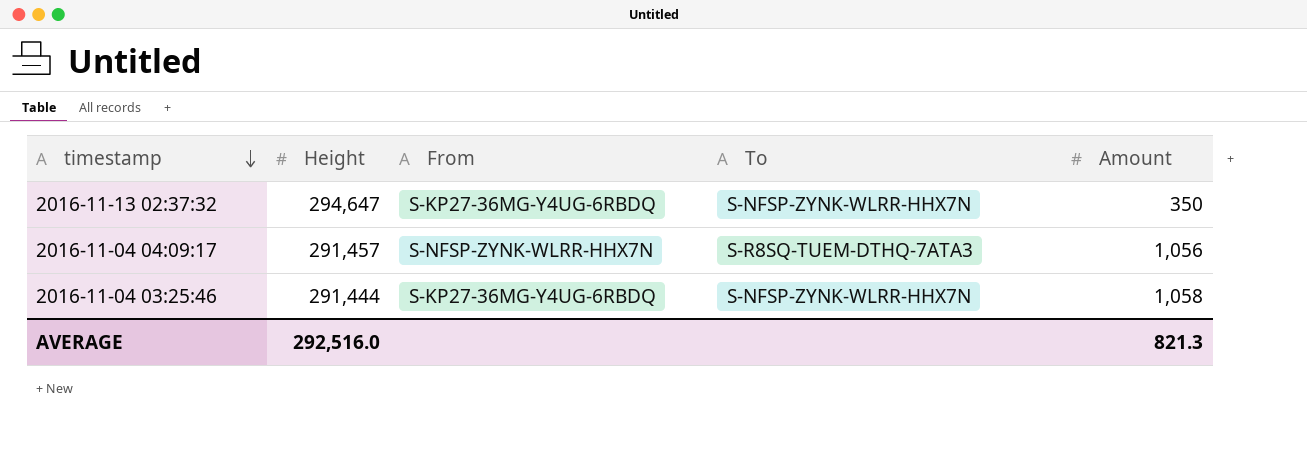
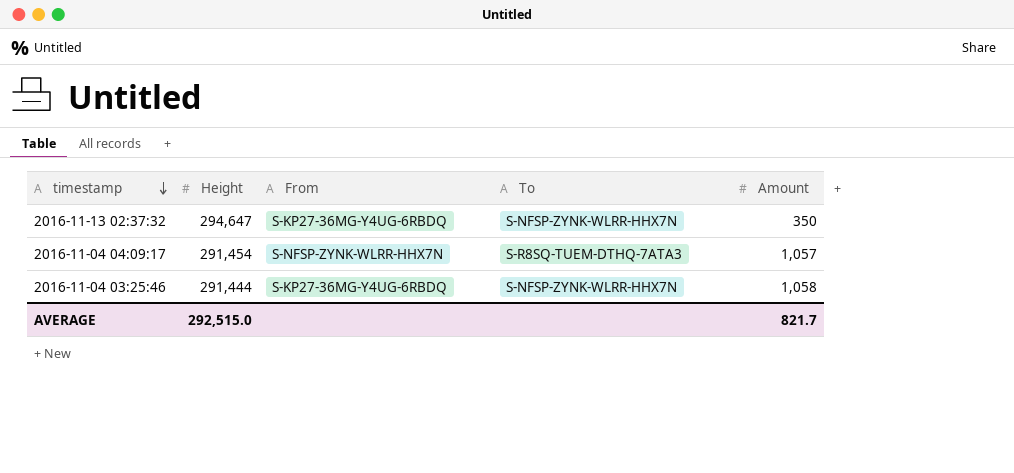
2016-11-04 04:09:17 | Height: 291,457 -> 291,454
2016-11-04 04:09:17 | Amount: 1,056 -> 1,057
AVERAGE | Height: 292,516.0 -> 292,515.0
AVERAGE | Amount: 821.3 -> 821.7

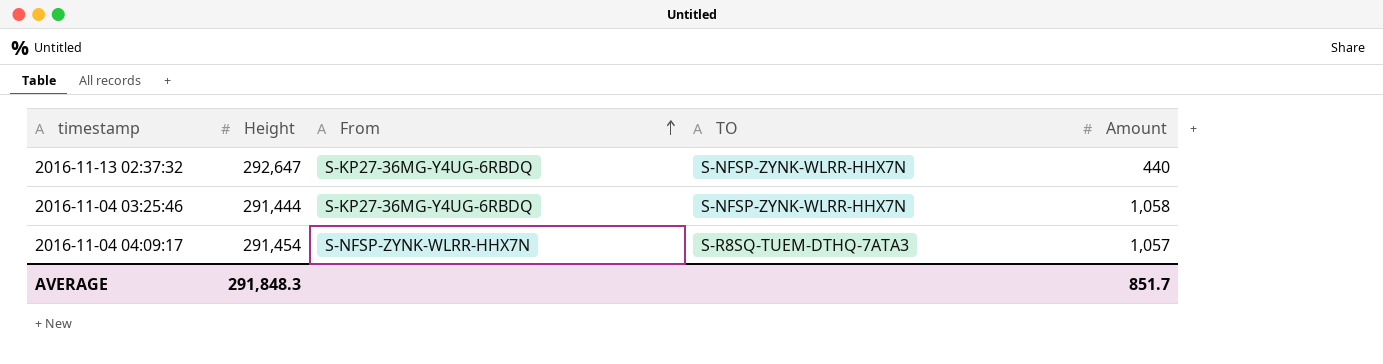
row order: timestamp descending -> From ascending
column name: To -> TO
2016-11-13 02:37:32 | Height: 294,647 -> 292,647
2016-11-13 02:37:32 | Amount: 350 -> 440
AVERAGE | Height: 292,515.0 -> 291,848.3
AVERAGE | Amount: 821.7 -> 851.7

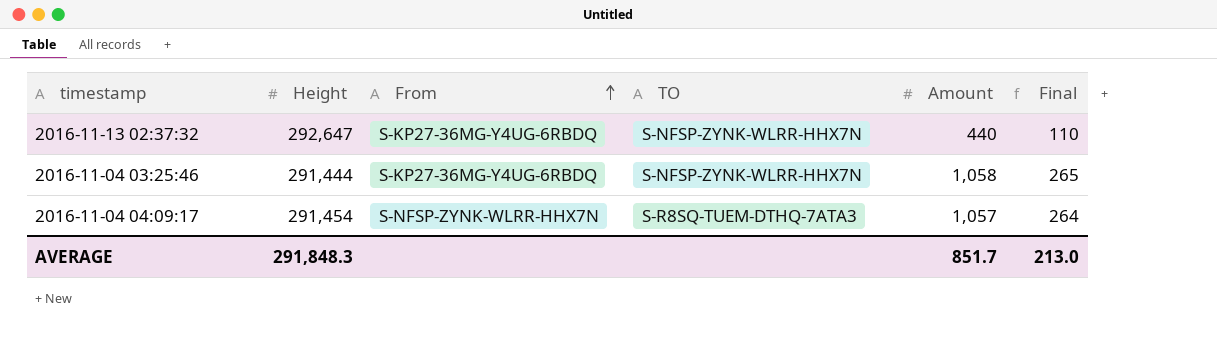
column Final | formula: none -> [Amount] * 0.25

